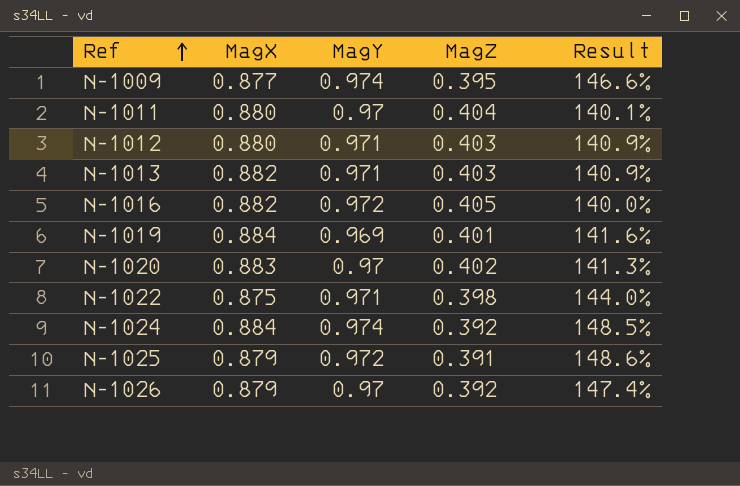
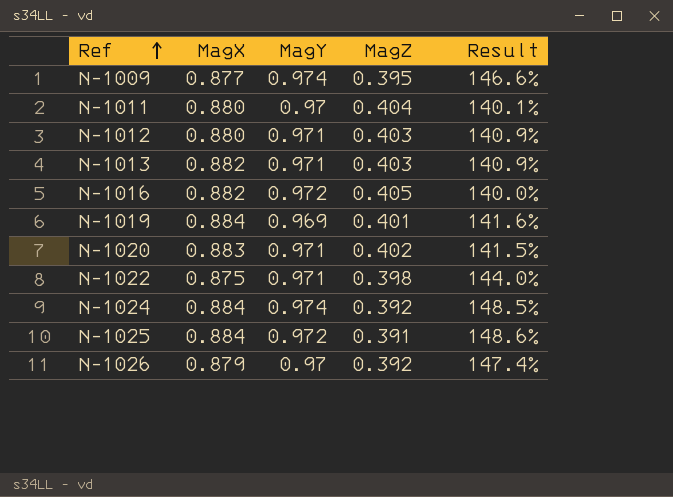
N-1020 | MagY: 0.97 -> 0.971
N-1020 | Result: 141.3% -> 141.5%
N-1025 | MagX: 0.879 -> 0.884

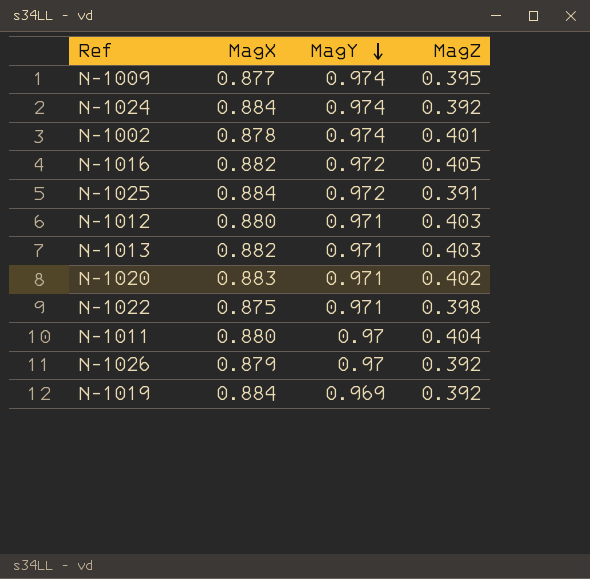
row order: Ref ascending -> MagY descending
column Result | formula: ([MagY] - [MagZ]) / [MagZ] -> none
row N-1002: none -> 0.878 | 0.974 | 0.401
N-1019 | MagZ: 0.401 -> 0.392

